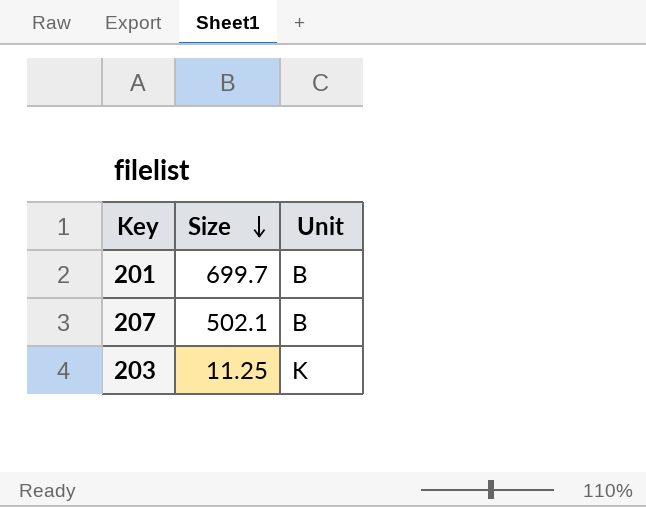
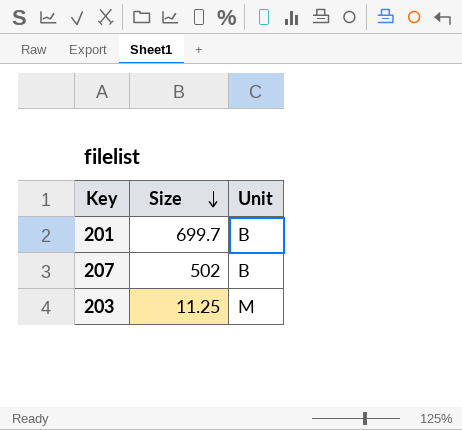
207 | Size: 502.1 -> 502
203 | Unit: K -> M

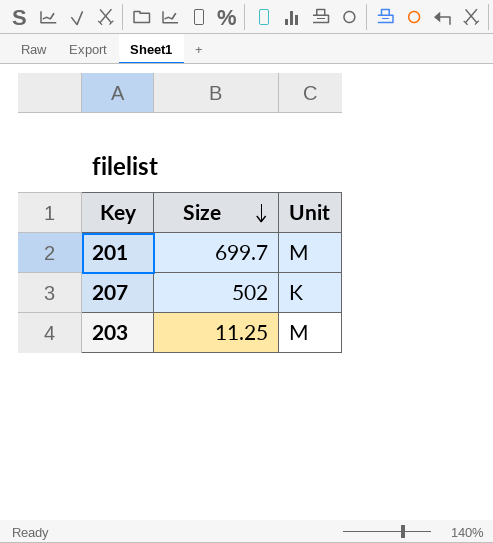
201 | Unit: B -> M
207 | Unit: B -> K

